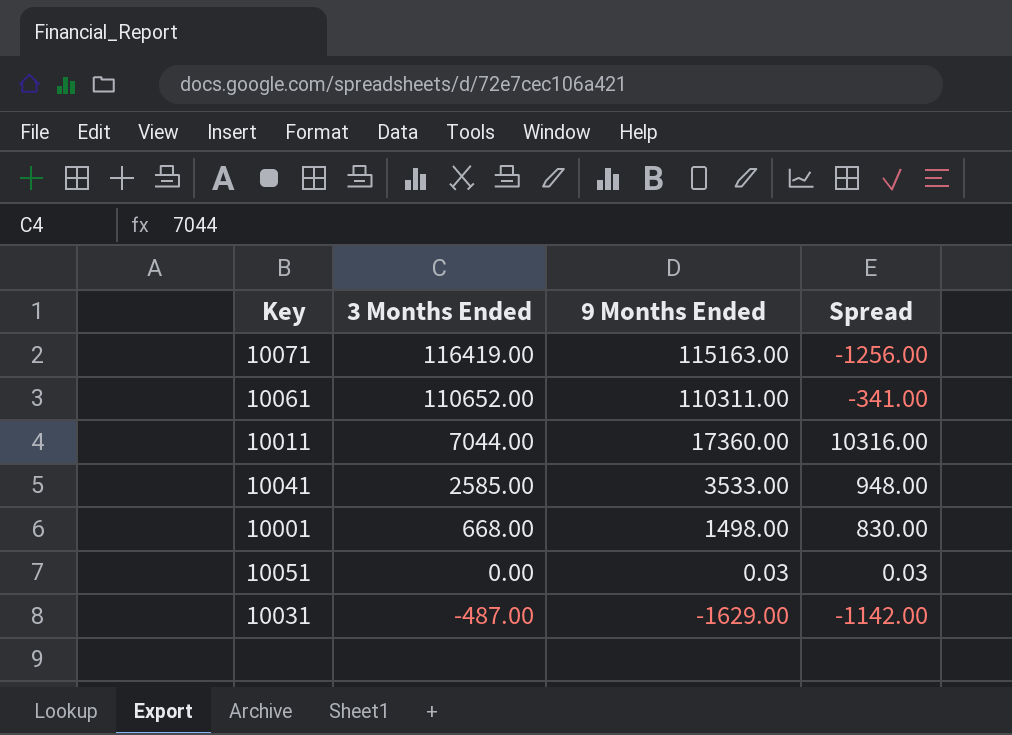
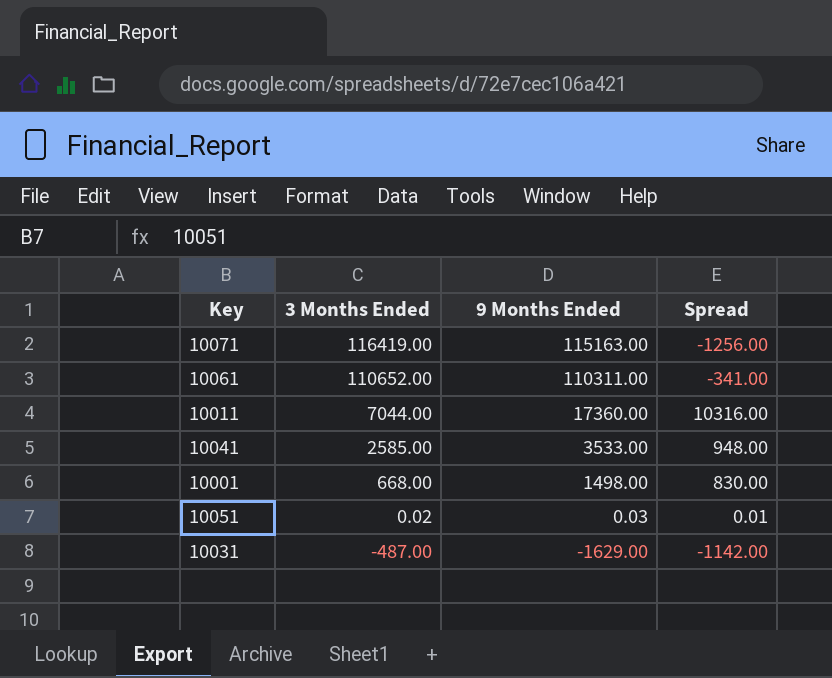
10051 | 3 Months Ended: 0.00 -> 0.02
10051 | Spread: 0.03 -> 0.01

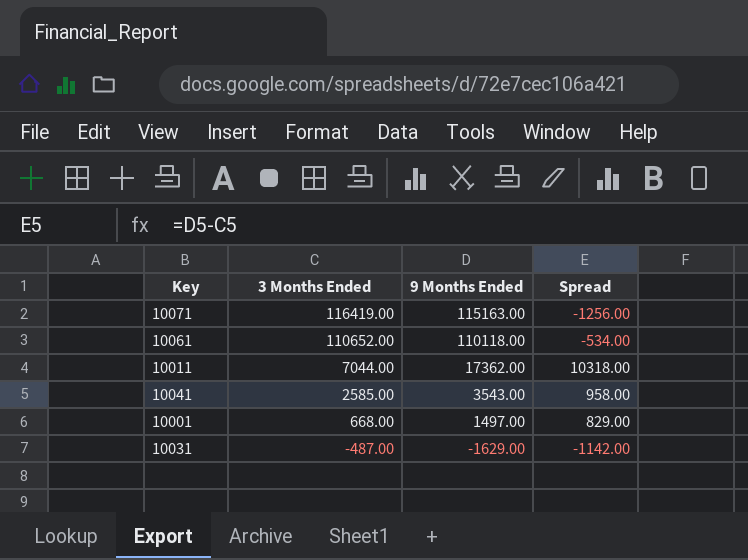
row 10051: 0.02 | 0.03 | 0.01 -> none
10061 | 9 Months Ended: 110311.00 -> 110118.00
10061 | Spread: -341.00 -> -534.00
10011 | 9 Months Ended: 17360.00 -> 17362.00
10011 | Spread: 10316.00 -> 10318.00
10041 | 9 Months Ended: 3533.00 -> 3543.00
10041 | Spread: 948.00 -> 958.00
10001 | 9 Months Ended: 1498.00 -> 1497.00
10001 | Spread: 830.00 -> 829.00

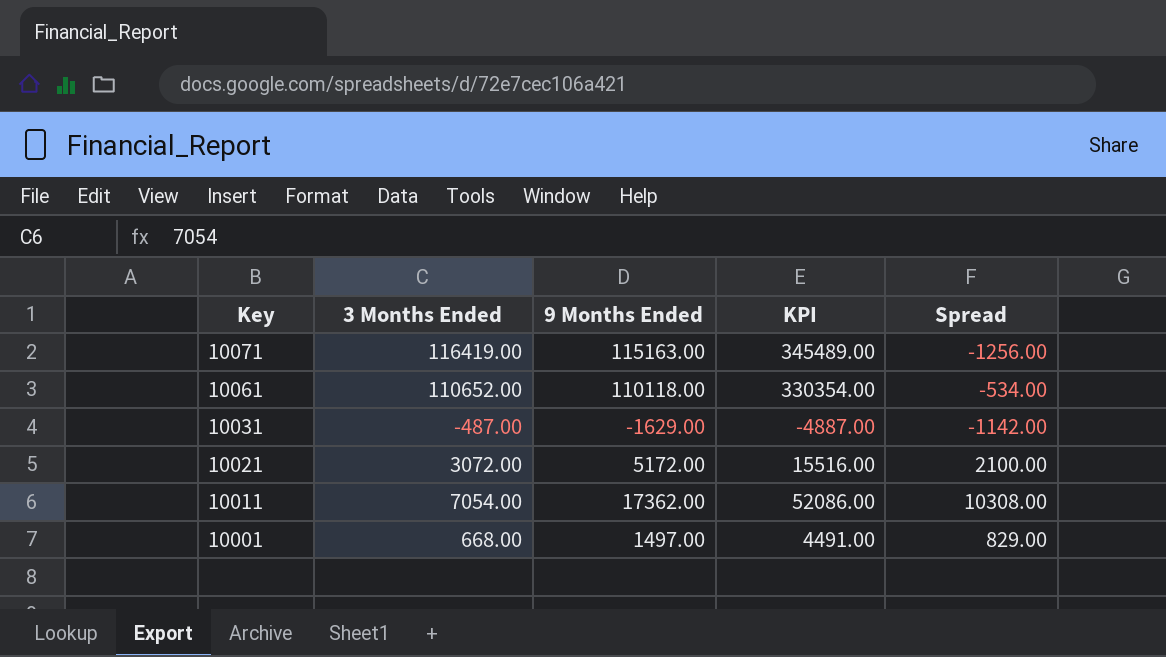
row order: 3 Months Ended descending -> Key descending
column KPI | formula: none -> [9 Months Ended] * 3
row 10041: 2585.00 | 3543.00 | 958.00 -> none
row 10021: none -> 3072.00 | 5172.00 | 15516.00 | 2100.00
10011 | 3 Months Ended: 7044.00 -> 7054.00
10011 | Spread: 10318.00 -> 10308.00

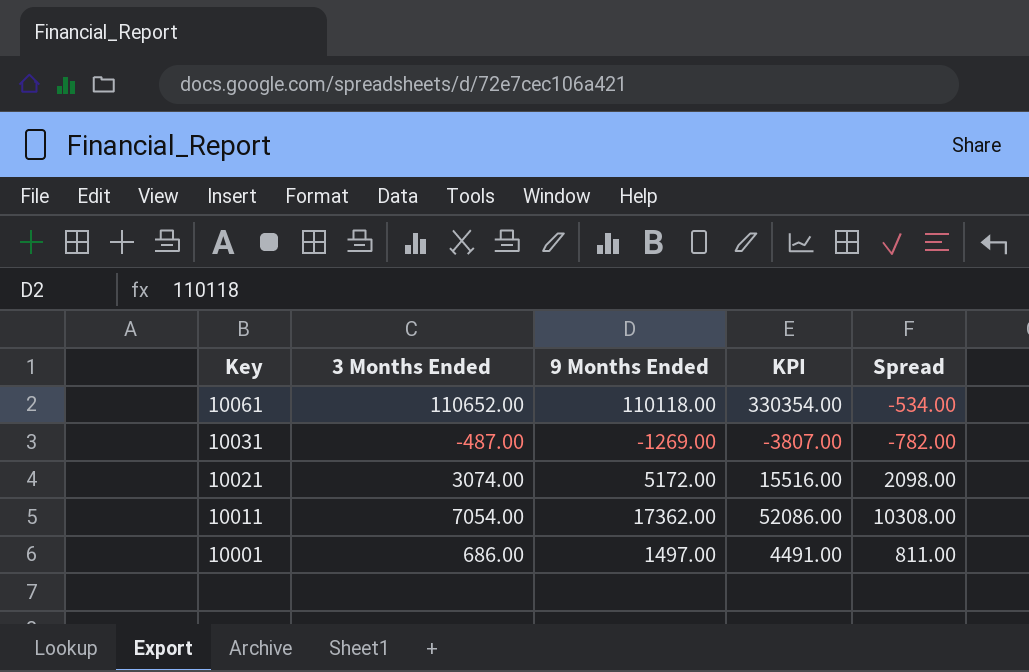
row 10071: 116419.00 | 115163.00 | 345489.00 | -1256.00 -> none
10031 | 9 Months Ended: -1629.00 -> -1269.00
10031 | KPI: -4887.00 -> -3807.00
10031 | Spread: -1142.00 -> -782.00
10021 | 3 Months Ended: 3072.00 -> 3074.00
10021 | Spread: 2100.00 -> 2098.00
10001 | 3 Months Ended: 668.00 -> 686.00
10001 | Spread: 829.00 -> 811.00

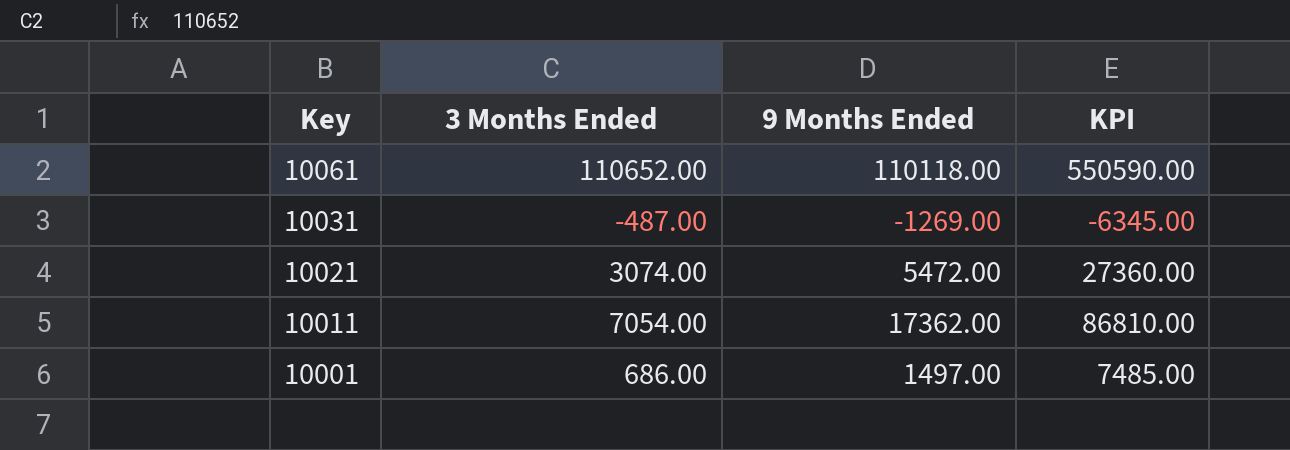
column Spread | formula: [9 Months Ended] - [3 Months Ended] -> none
column KPI | formula: [9 Months Ended] * 3 -> [9 Months Ended] * 5
10021 | 9 Months Ended: 5172.00 -> 5472.00

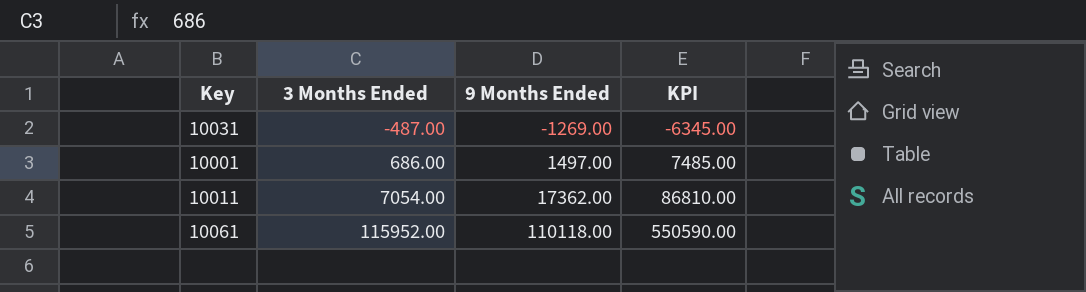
row order: Key descending -> 3 Months Ended ascending
row 10021: 3074.00 | 5472.00 | 27360.00 -> none
10061 | 3 Months Ended: 110652.00 -> 115952.00

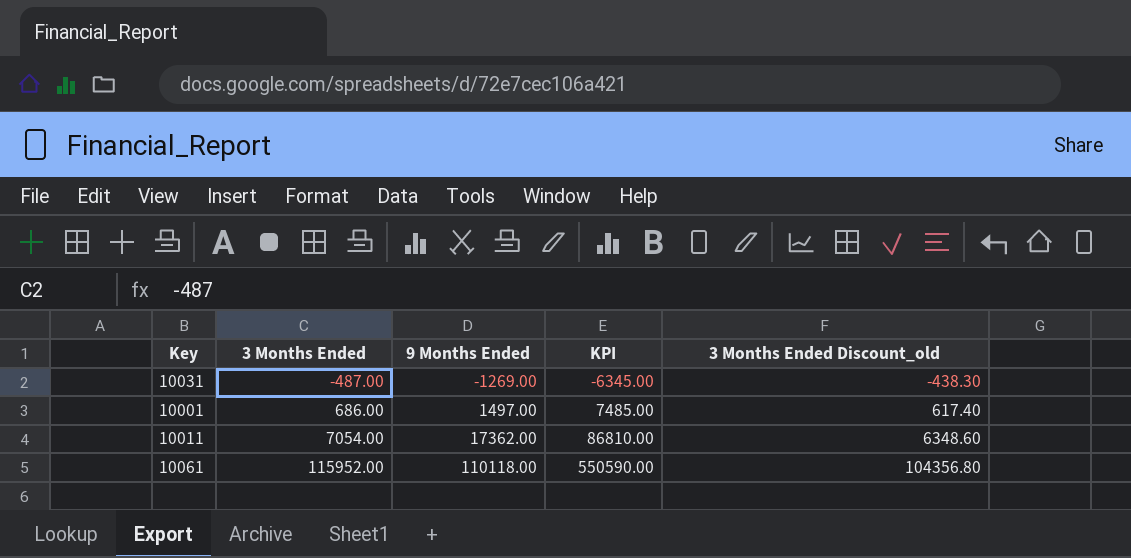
column 3 Months Ended Discount_old | formula: none -> [3 Months Ended] * 0.9

